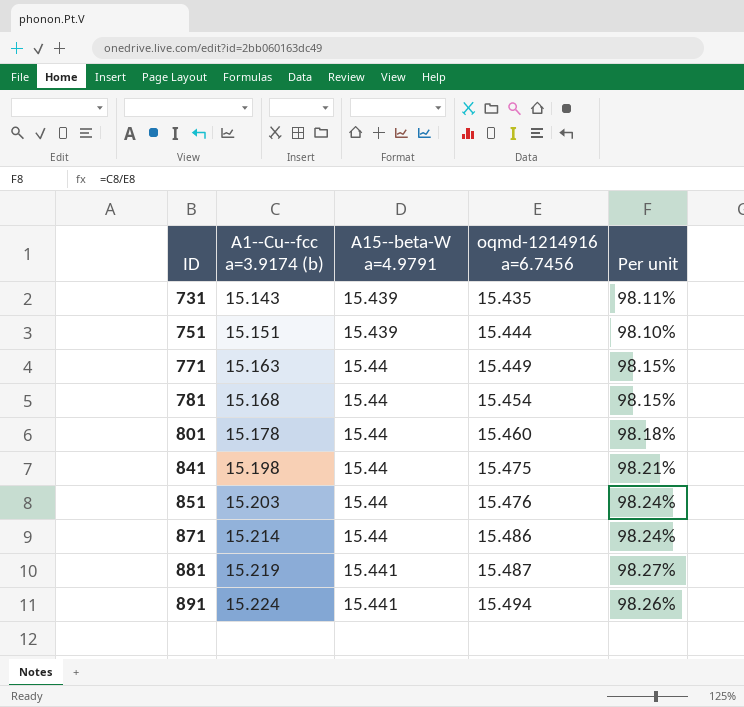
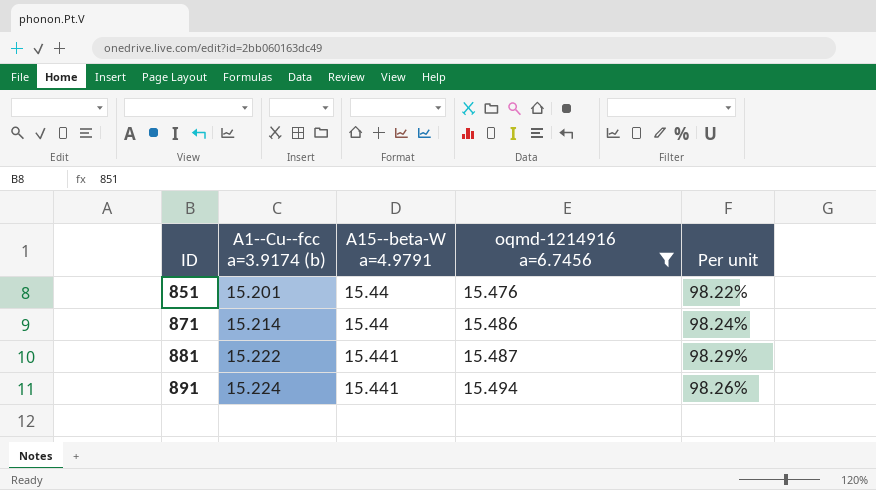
filter: none -> oqmd-1214916 a=6.7456 >= 15.476
851 | A1--Cu--fcc a=3.9174 (b): 15.203 -> 15.201
851 | Per unit: 98.24% -> 98.22%
881 | A1--Cu--fcc a=3.9174 (b): 15.219 -> 15.222
881 | Per unit: 98.27% -> 98.29%

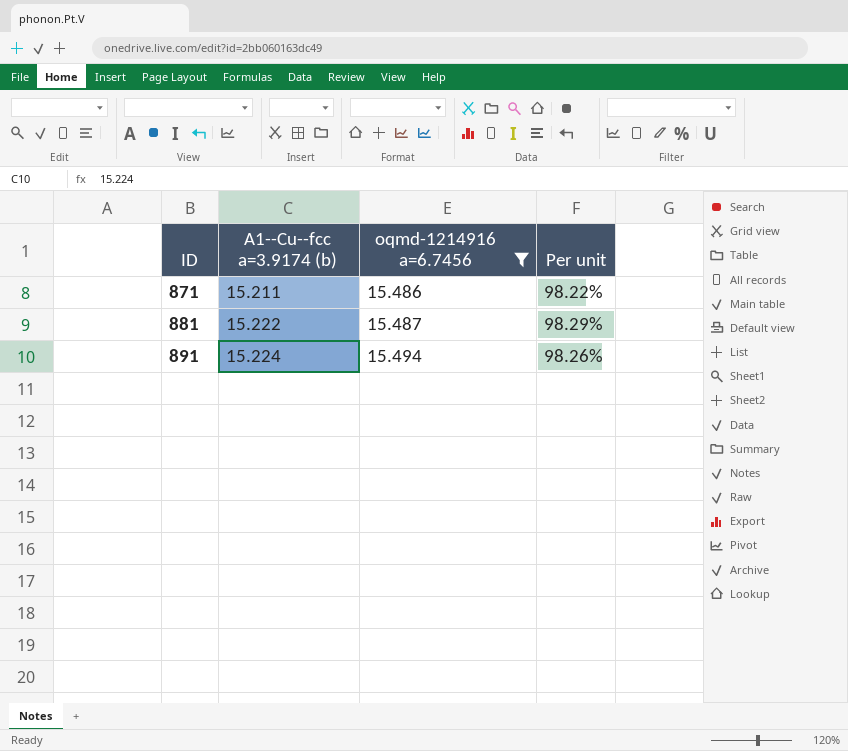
column A15--beta-W a=4.9791 | position: 3 -> none
row 851: 15.201 | 15.44 | 15.476 | 98.22% -> none
871 | A1--Cu--fcc a=3.9174 (b): 15.214 -> 15.211
871 | Per unit: 98.24% -> 98.22%

